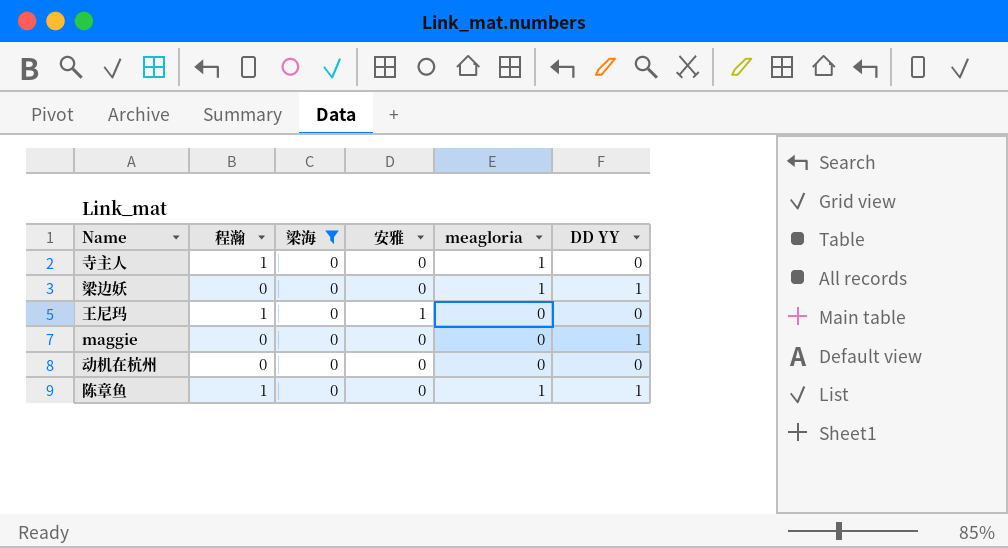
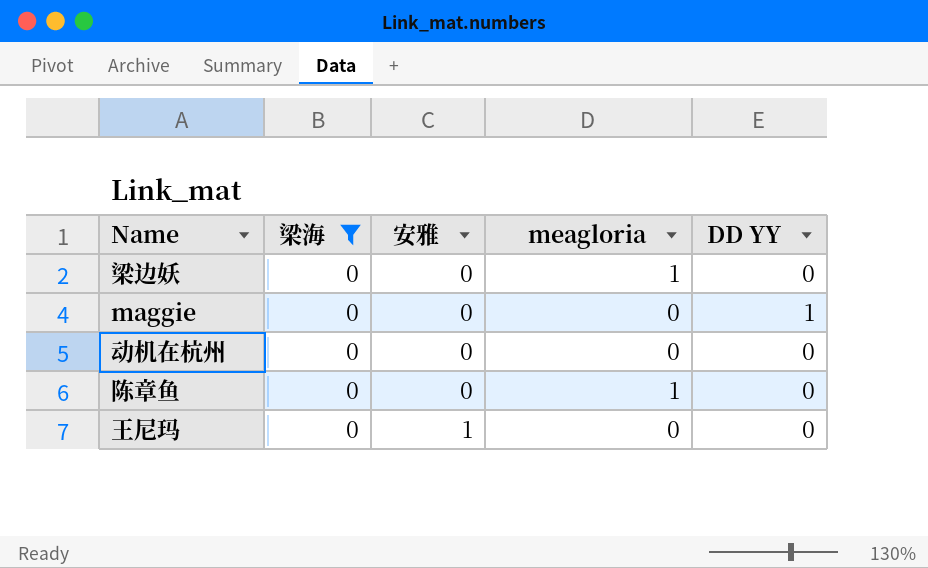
row order: none -> 安雅 ascending
column 程瀚 | position: 2 -> none
row 寺主人: 1 | 0 | 0 | 1 | 0 -> none
梁边妖 | DD YY: 1 -> 0
陈章鱼 | DD YY: 1 -> 0

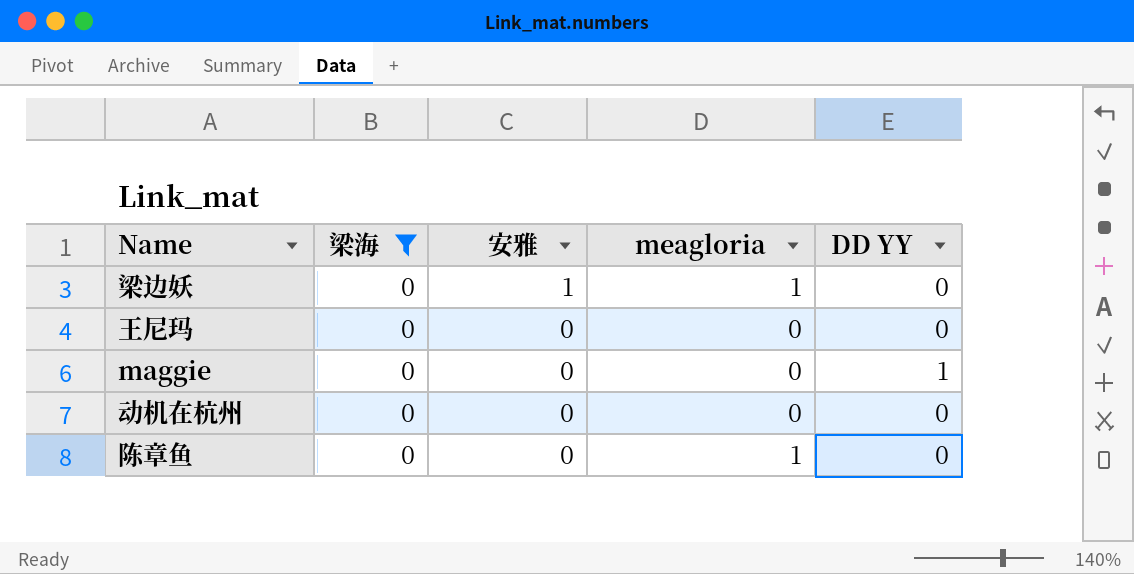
row order: 安雅 ascending -> 安雅 descending
梁边妖 | 安雅: 0 -> 1
王尼玛 | 安雅: 1 -> 0

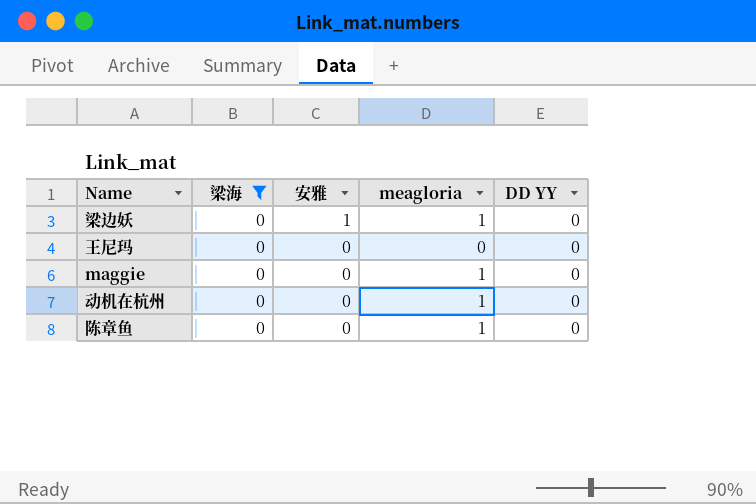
maggie | meagloria: 0 -> 1
maggie | DD YY: 1 -> 0
动机在杭州 | meagloria: 0 -> 1

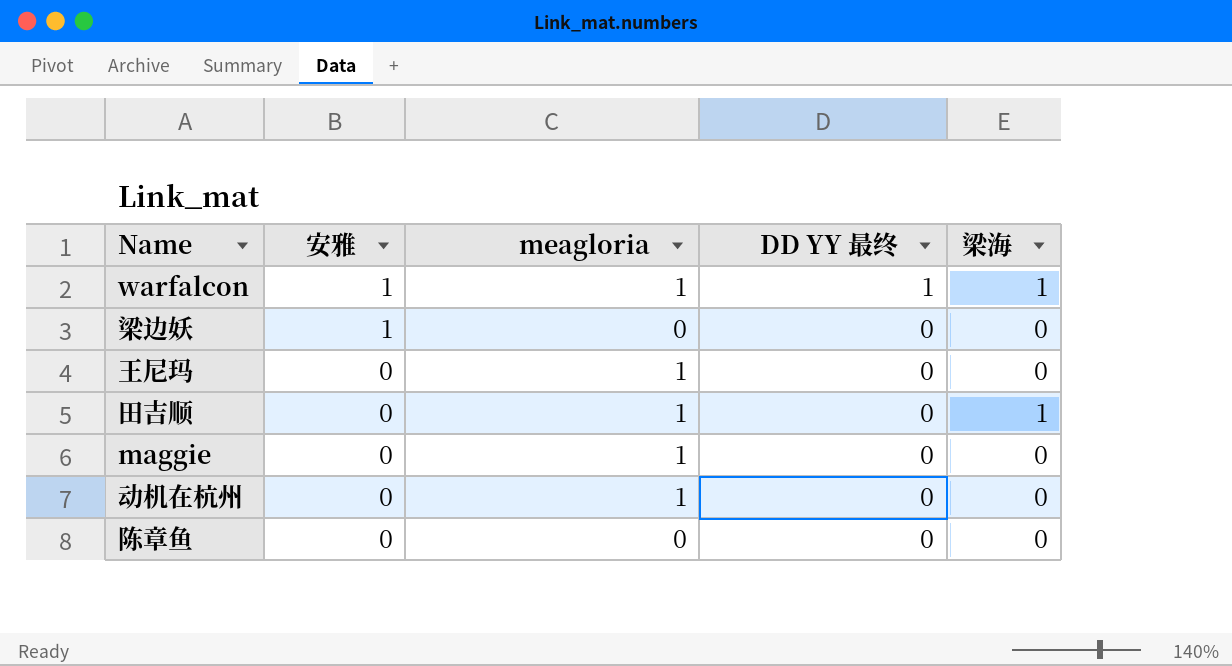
filter: 梁海 = 0 -> none
column name: DD YY -> DD YY 最终
column 梁海 | position: 2 -> 5
梁边妖 | meagloria: 1 -> 0
王尼玛 | meagloria: 0 -> 1
陈章鱼 | meagloria: 1 -> 0

